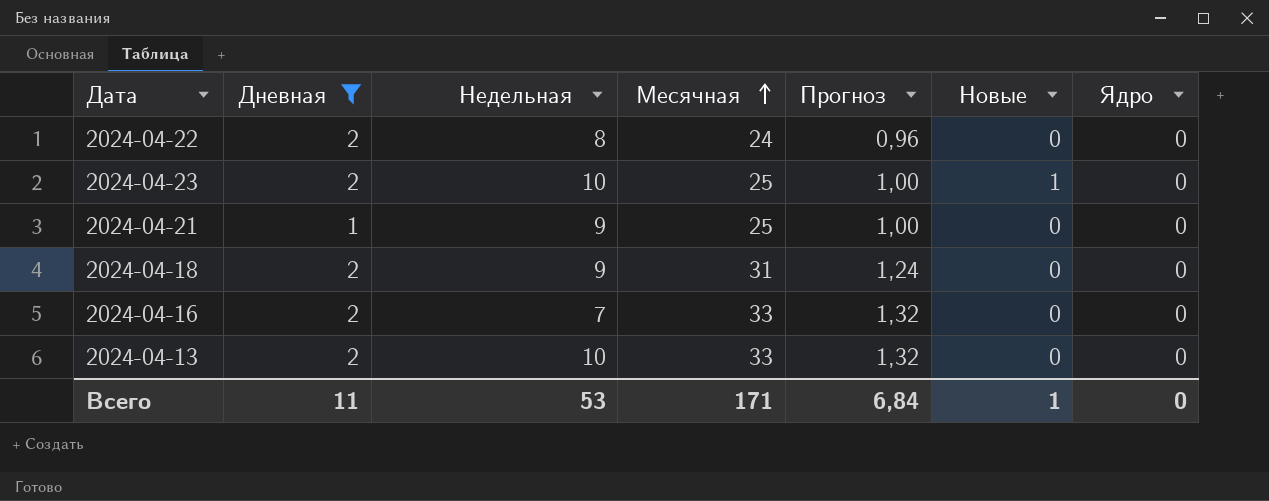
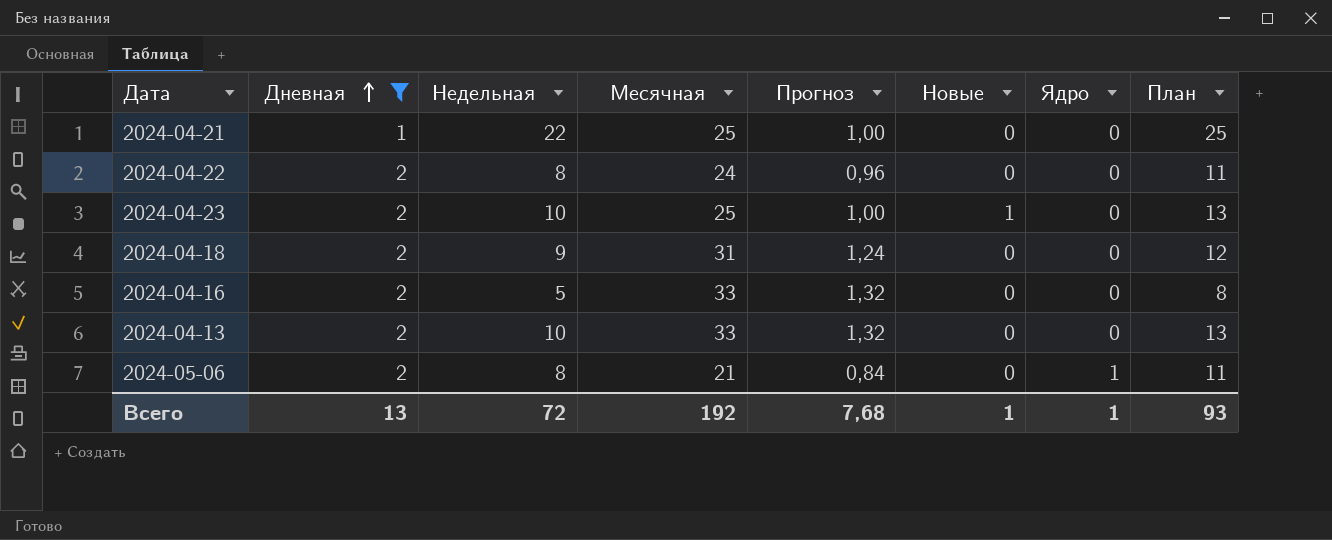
row order: Месячная ascending -> Дневная ascending
column План | formula: none -> [Недельная] + 3
2024-04-21 | Недельная: 9 -> 22
2024-04-16 | Недельная: 7 -> 5
row 2024-05-06: none -> 2 | 8 | 21 | 0,84 | 0 | 1 | 11
Всего | Дневная: 11 -> 13
Всего | Недельная: 53 -> 72
Всего | Месячная: 171 -> 192
Всего | Прогноз: 6,84 -> 7,68
Всего | Ядро: 0 -> 1

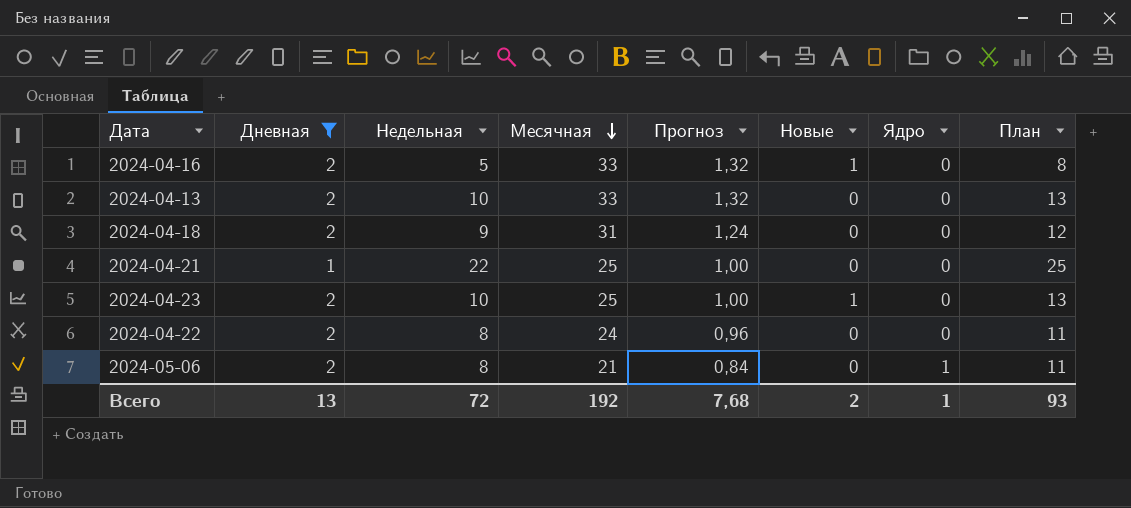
row order: Дневная ascending -> Месячная descending
2024-04-16 | Новые: 0 -> 1
Всего | Новые: 1 -> 2

